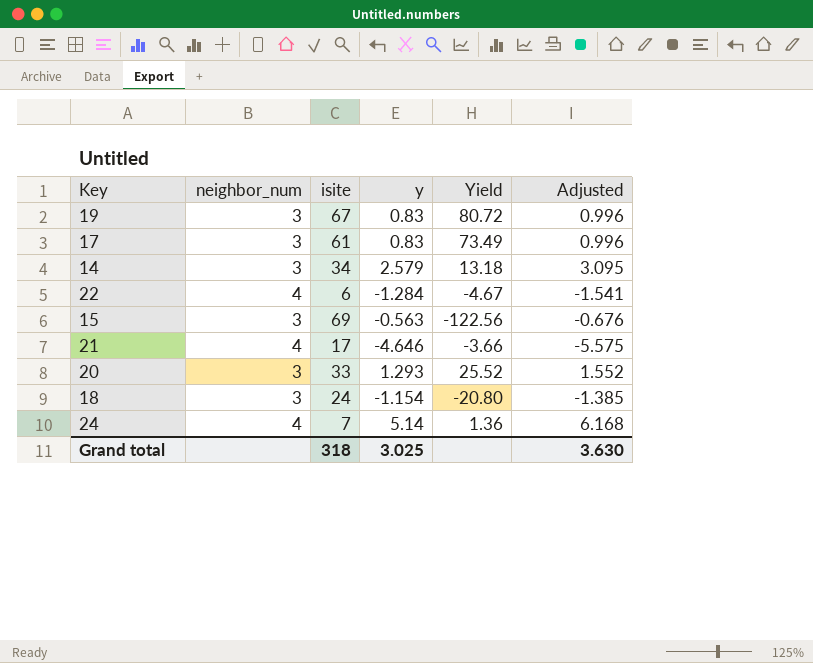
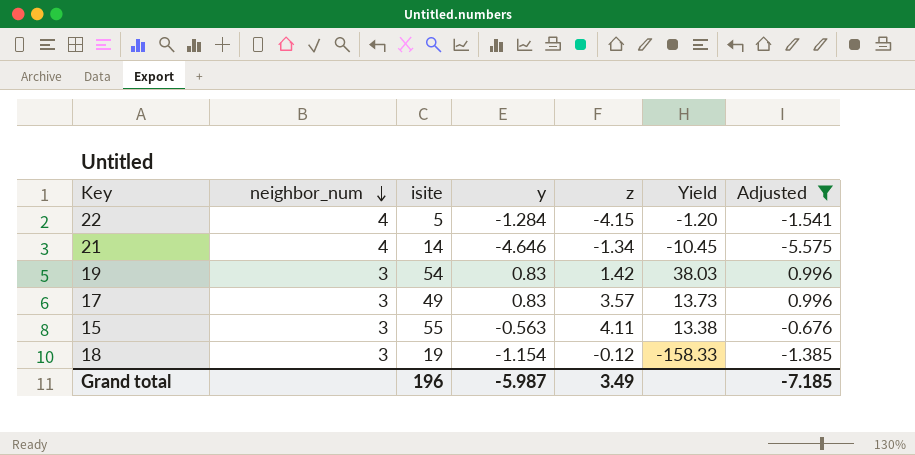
filter: none -> Adjusted <= 0.996
row order: none -> neighbor_num descending
column z | position: none -> 5
column Yield | formula: [isite] / [y] -> [isite] / [z]
22 | isite: 6 -> 5
21 | isite: 17 -> 14
19 | isite: 67 -> 54
17 | isite: 61 -> 49
15 | isite: 69 -> 55
18 | isite: 24 -> 19
Grand total | isite: 318 -> 196
Grand total | y: 3.025 -> -5.987
Grand total | Adjusted: 3.630 -> -7.185

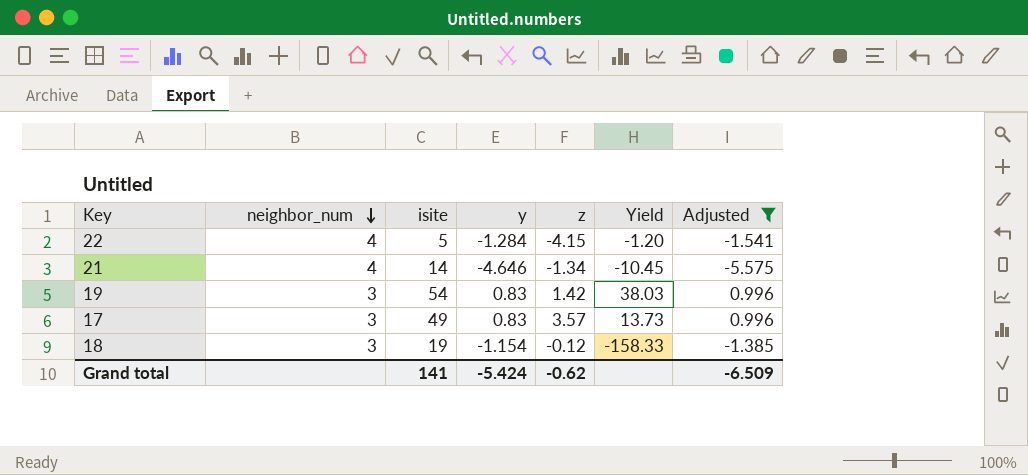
row 15: 3 | 55 | -0.563 | 4.11 | 13.38 | -0.676 -> none
Grand total | isite: 196 -> 141
Grand total | y: -5.987 -> -5.424
Grand total | z: 3.49 -> -0.62
Grand total | Adjusted: -7.185 -> -6.509

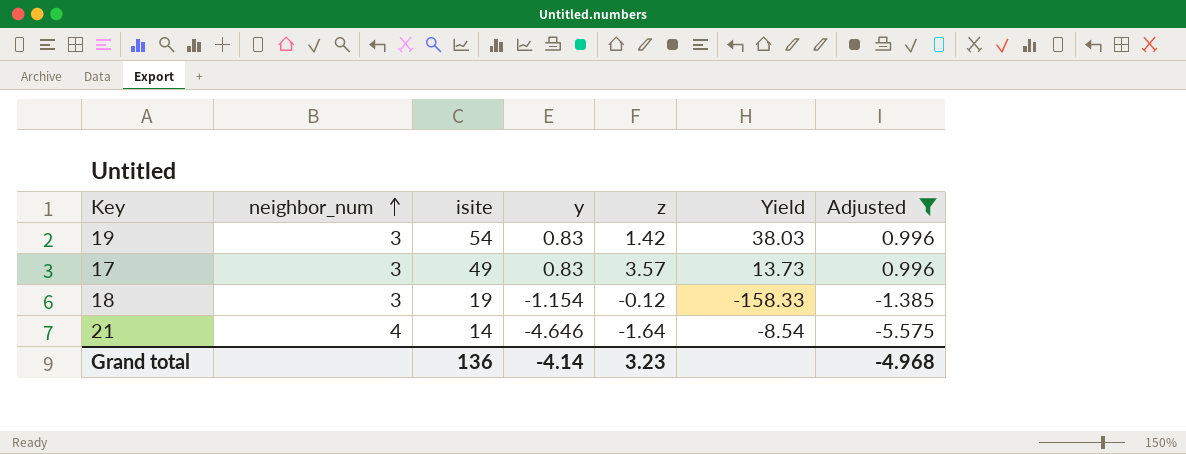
row order: neighbor_num descending -> neighbor_num ascending
row 22: 4 | 5 | -1.284 | -4.15 | -1.20 | -1.541 -> none
21 | z: -1.34 -> -1.64
21 | Yield: -10.45 -> -8.54
Grand total | isite: 141 -> 136
Grand total | y: -5.424 -> -4.14
Grand total | z: -0.62 -> 3.23
Grand total | Adjusted: -6.509 -> -4.968

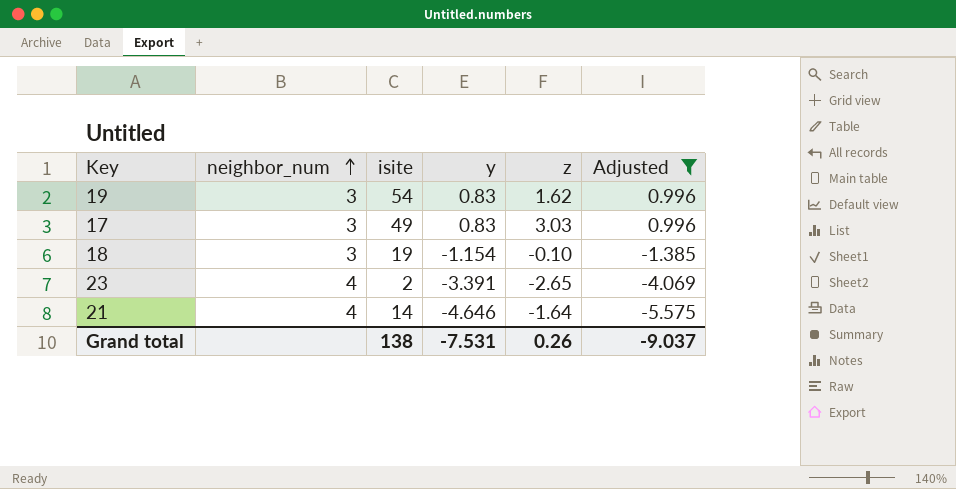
column Yield | formula: [isite] / [z] -> none
19 | z: 1.42 -> 1.62
17 | z: 3.57 -> 3.03
18 | z: -0.12 -> -0.10
row 23: none -> 4 | 2 | -3.391 | -2.65 | -4.069
Grand total | isite: 136 -> 138
Grand total | y: -4.14 -> -7.531
Grand total | z: 3.23 -> 0.26
Grand total | Adjusted: -4.968 -> -9.037

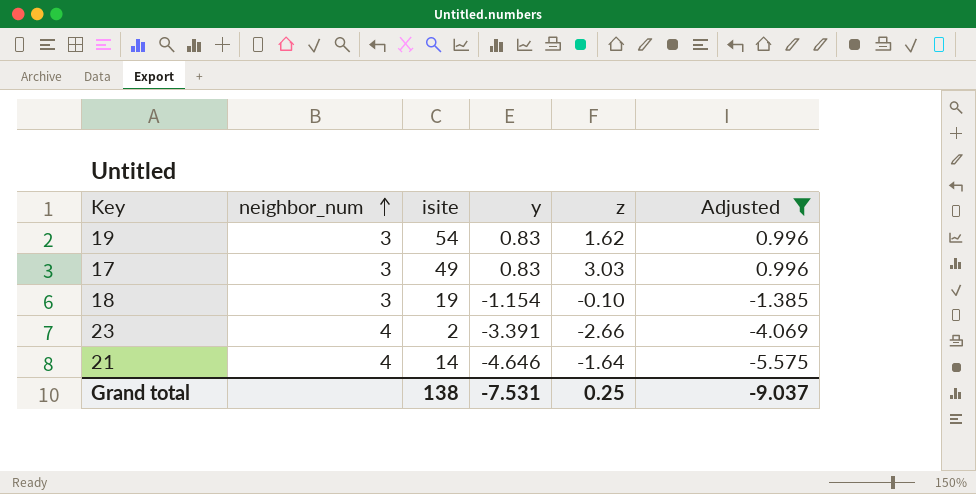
23 | z: -2.65 -> -2.66
Grand total | z: 0.26 -> 0.25

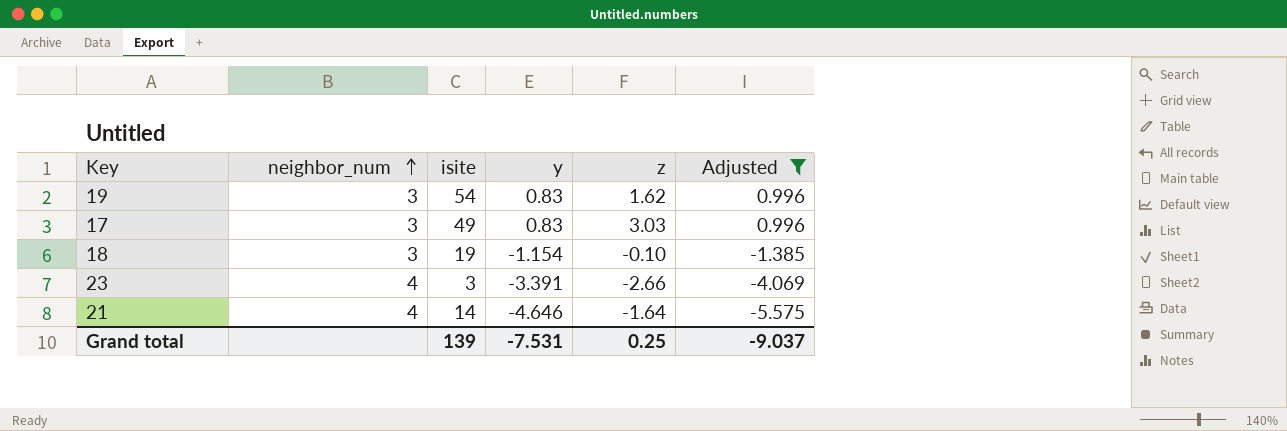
23 | isite: 2 -> 3
Grand total | isite: 138 -> 139

